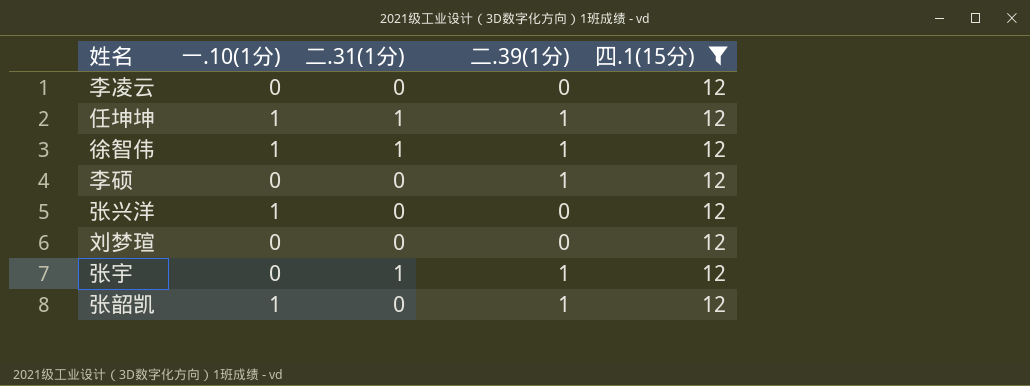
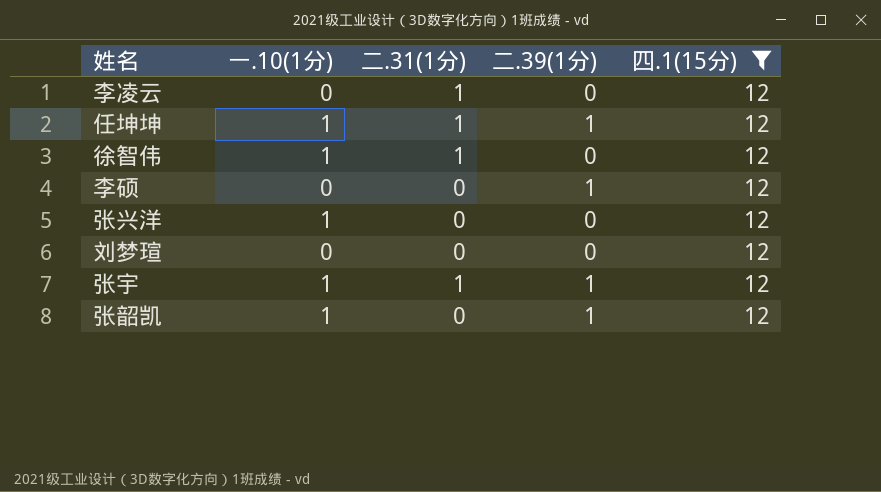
李凌云 | 二.31(1分): 0 -> 1
徐智伟 | 二.39(1分): 1 -> 0
张宇 | 一.10(1分): 0 -> 1

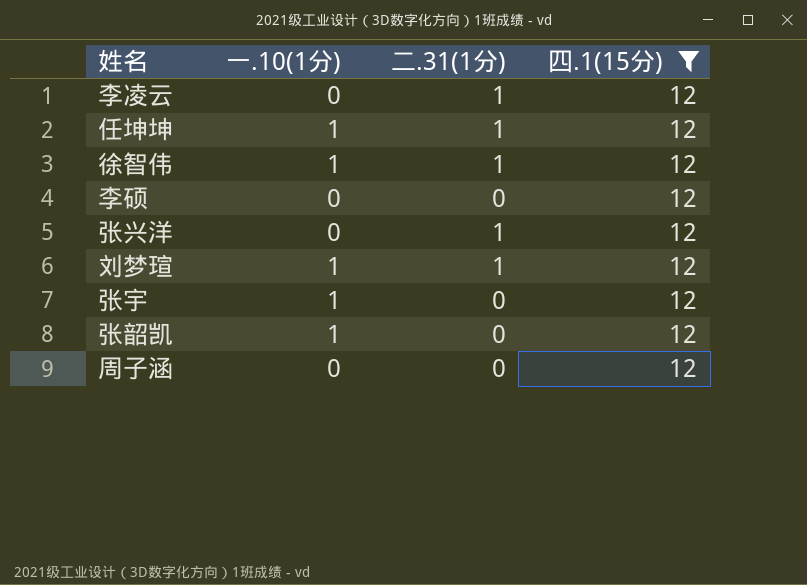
column 二.39(1分) | position: 4 -> none
张兴洋 | 一.10(1分): 1 -> 0
张兴洋 | 二.31(1分): 0 -> 1
刘梦瑄 | 一.10(1分): 0 -> 1
刘梦瑄 | 二.31(1分): 0 -> 1
张宇 | 二.31(1分): 1 -> 0
row 周子涵: none -> 0 | 0 | 12

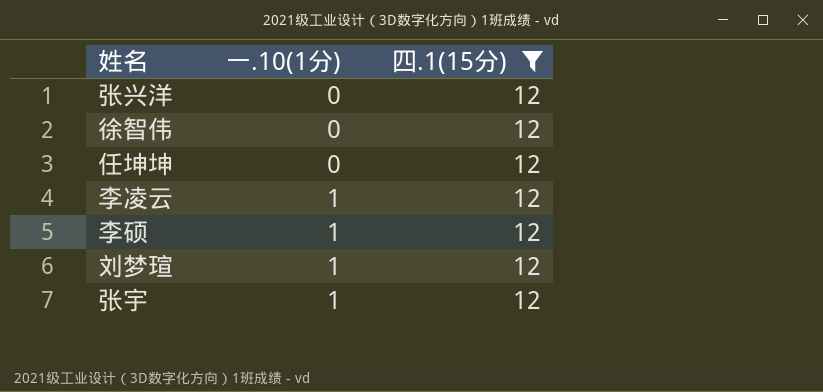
row order: none -> 一.10(1分) ascending
column 二.31(1分) | position: 3 -> none
row 张韶凯: 1 | 0 | 12 -> none
row 周子涵: 0 | 0 | 12 -> none
徐智伟 | 一.10(1分): 1 -> 0
任坤坤 | 一.10(1分): 1 -> 0
李凌云 | 一.10(1分): 0 -> 1
李硕 | 一.10(1分): 0 -> 1

